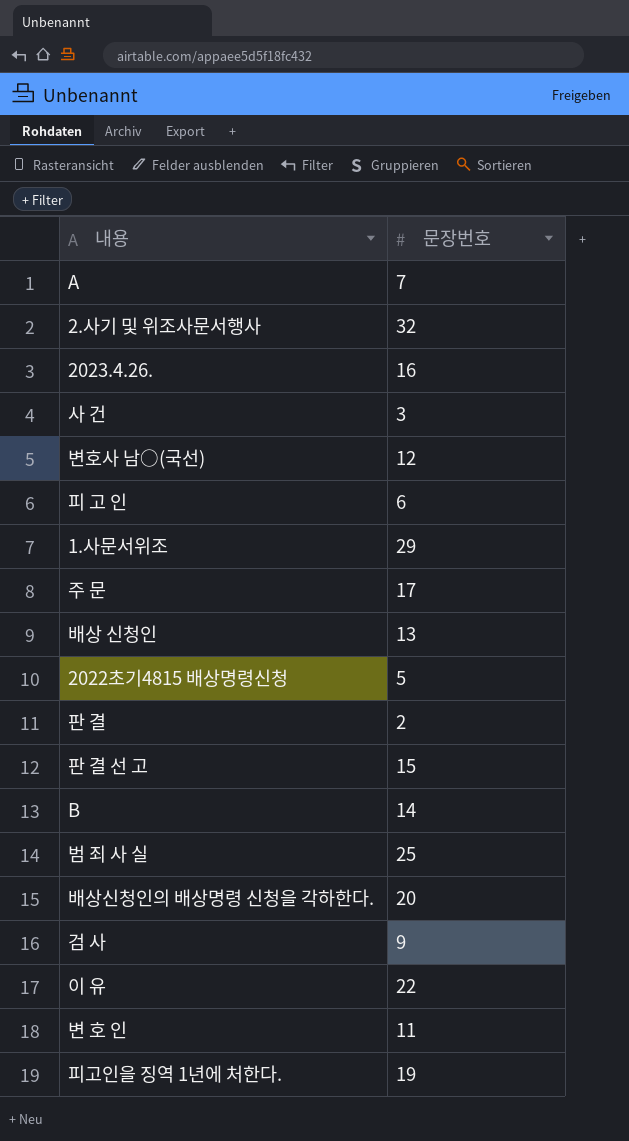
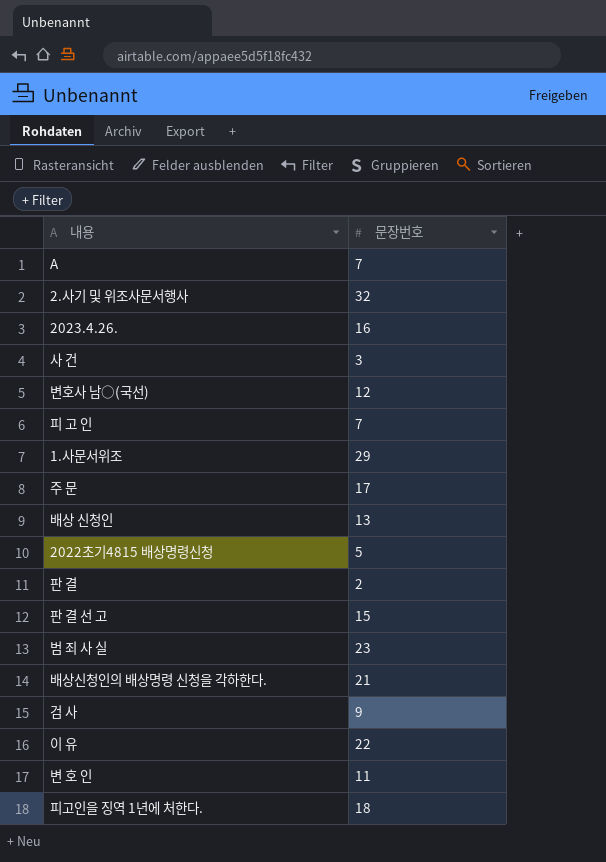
row B: 14 -> none
피 고 인 | 문장번호: 6 -> 7
범 죄 사 실 | 문장번호: 25 -> 23
배상신청인의 배상명령 신청을 각하한다. | 문장번호: 20 -> 21
피고인을 징역 1년에 처한다. | 문장번호: 19 -> 18

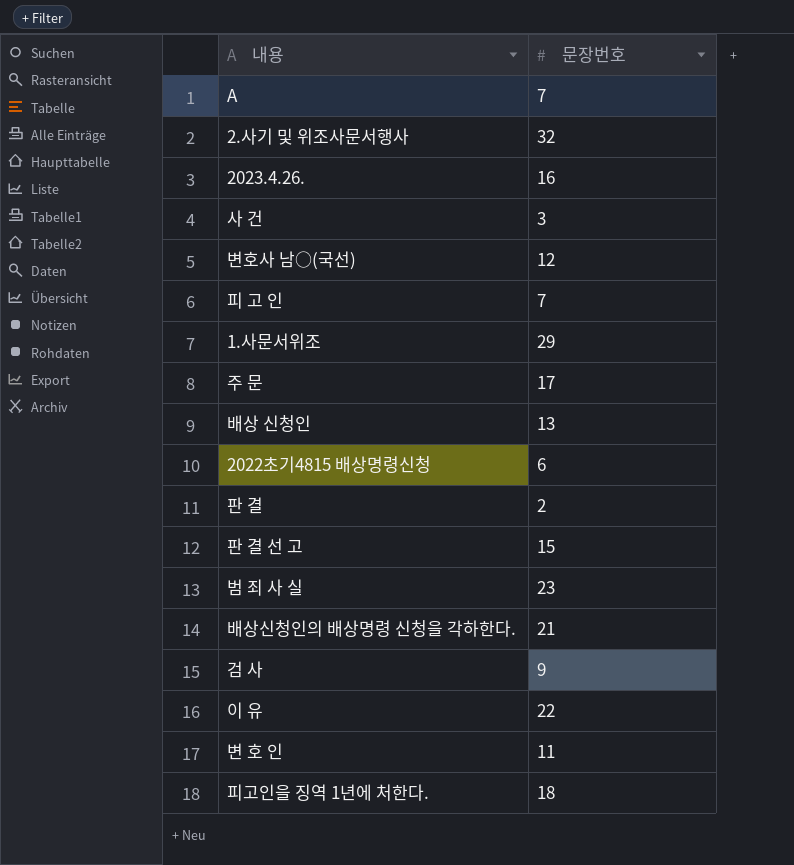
2022초기4815 배상명령신청 | 문장번호: 5 -> 6

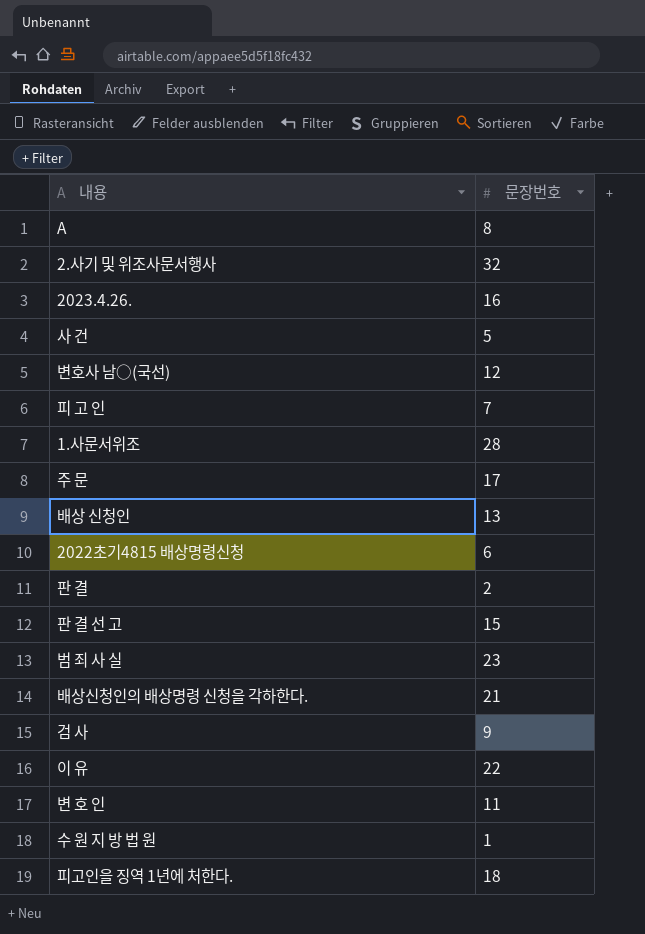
A | 문장번호: 7 -> 8
사 건 | 문장번호: 3 -> 5
1.사문서위조 | 문장번호: 29 -> 28
row 수 원 지 방 법 원: none -> 1

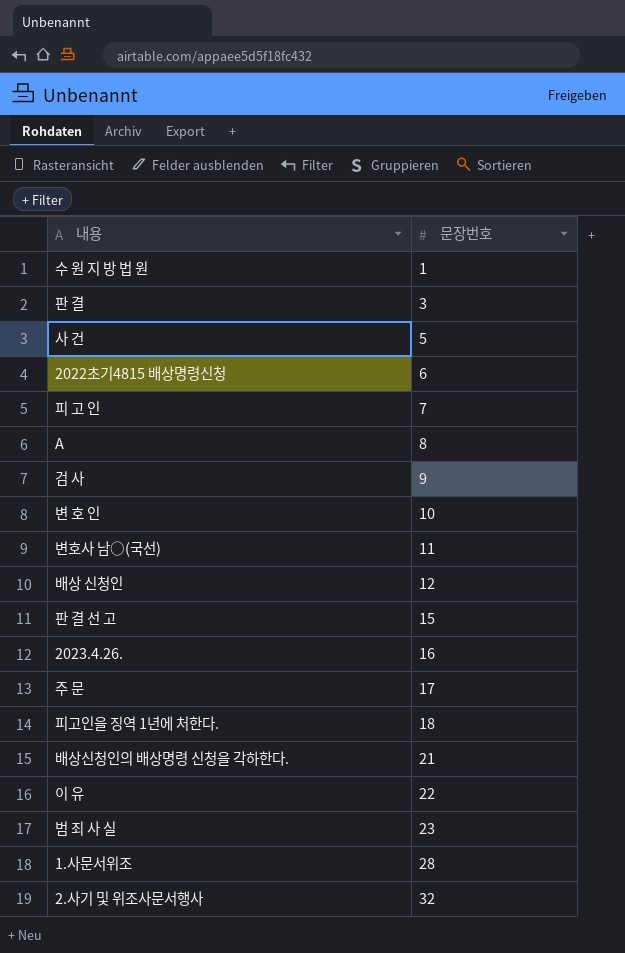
row order: none -> 문장번호 ascending
판 결 | 문장번호: 2 -> 3
변 호 인 | 문장번호: 11 -> 10
변호사 남○(국선) | 문장번호: 12 -> 11
배상 신청인 | 문장번호: 13 -> 12

